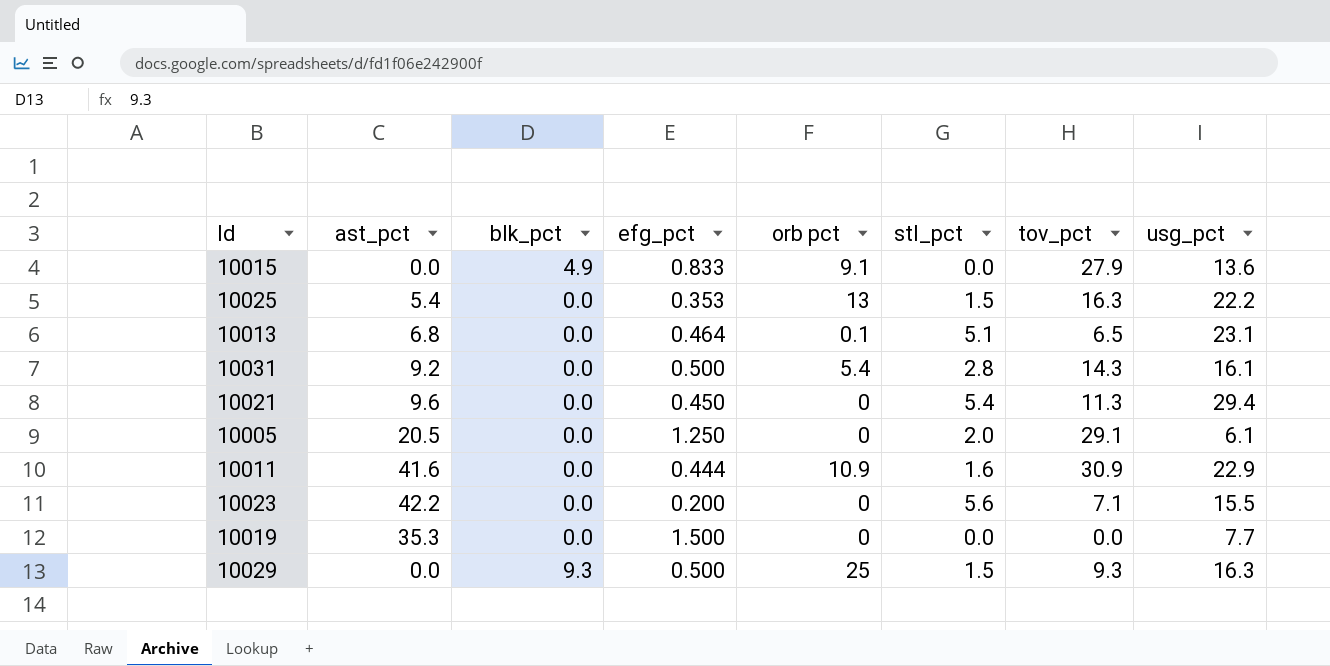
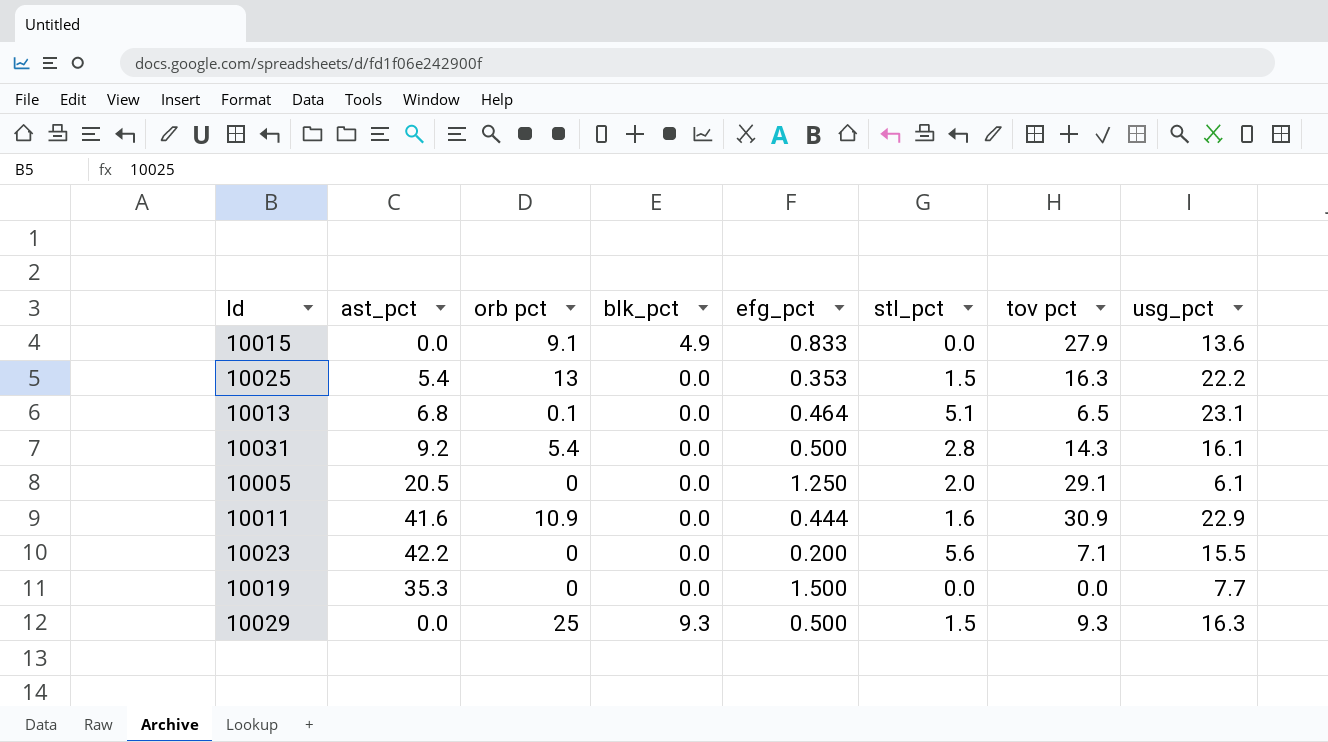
column orb pct | position: 5 -> 3
column name: tov_pct -> tov pct
row 10021: 9.6 | 0.0 | 0.450 | 0 | 5.4 | 11.3 | 29.4 -> none

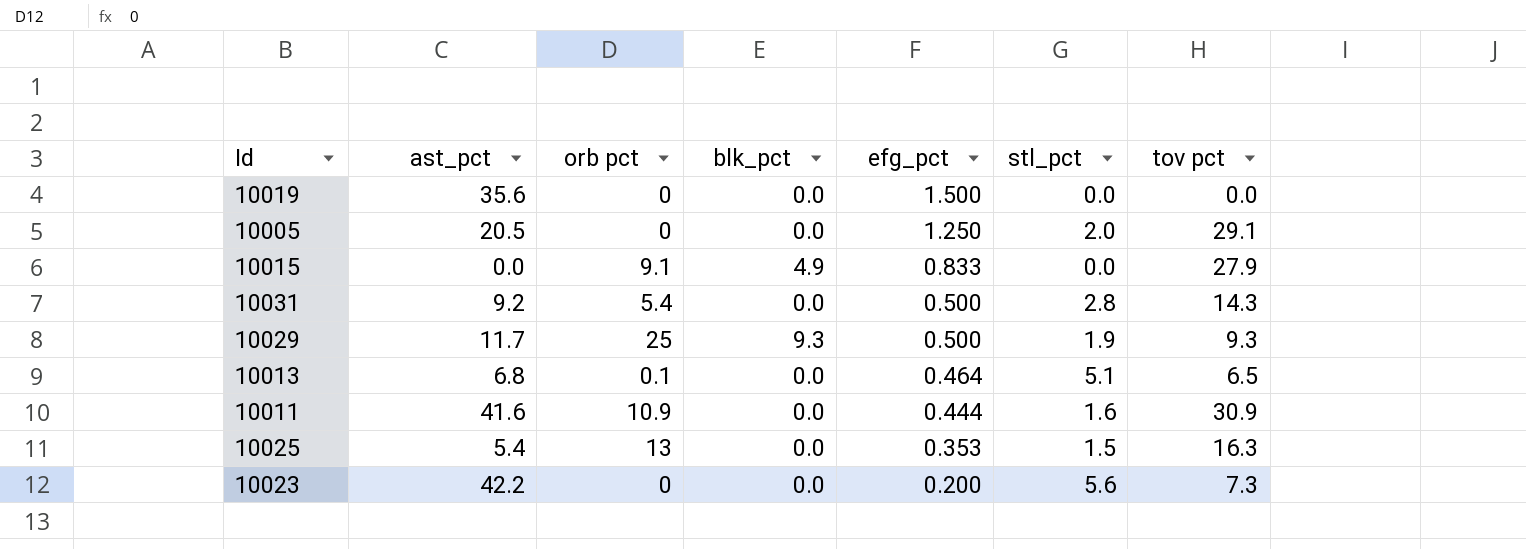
row order: none -> efg_pct descending
column usg_pct | position: 8 -> none
10019 | ast_pct: 35.3 -> 35.6
10029 | ast_pct: 0.0 -> 11.7
10029 | stl_pct: 1.5 -> 1.9
10023 | tov pct: 7.1 -> 7.3

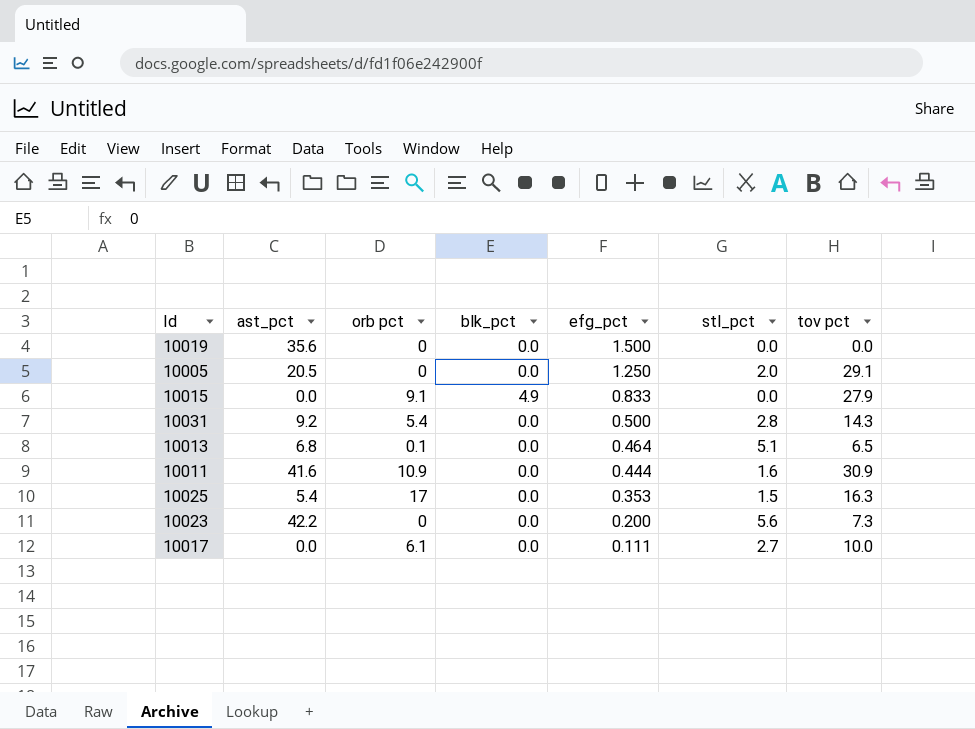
row 10029: 11.7 | 25 | 9.3 | 0.500 | 1.9 | 9.3 -> none
10025 | orb pct: 13 -> 17
row 10017: none -> 0.0 | 6.1 | 0.0 | 0.111 | 2.7 | 10.0

